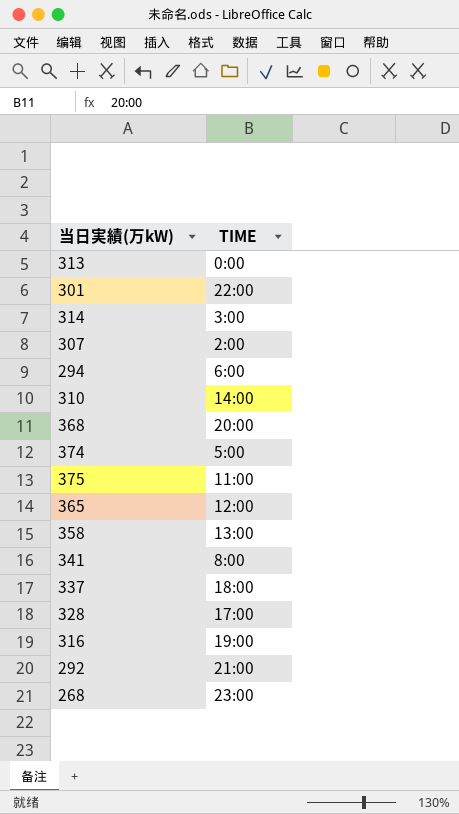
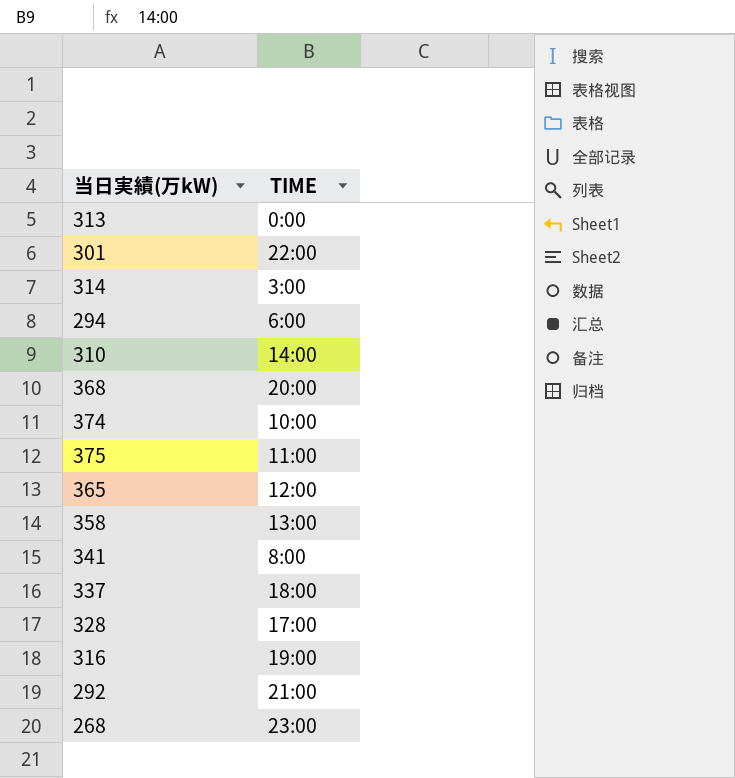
row 307: 2:00 -> none
374 | TIME: 5:00 -> 10:00

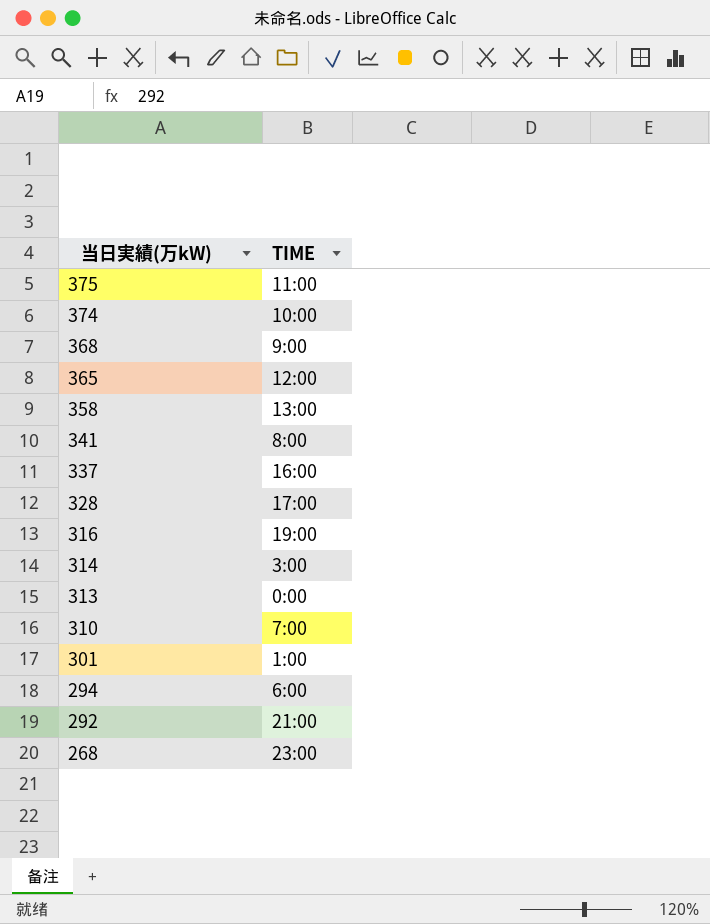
row order: none -> 当日実績(万kW) descending
368 | TIME: 20:00 -> 9:00
337 | TIME: 18:00 -> 16:00
310 | TIME: 14:00 -> 7:00
301 | TIME: 22:00 -> 1:00

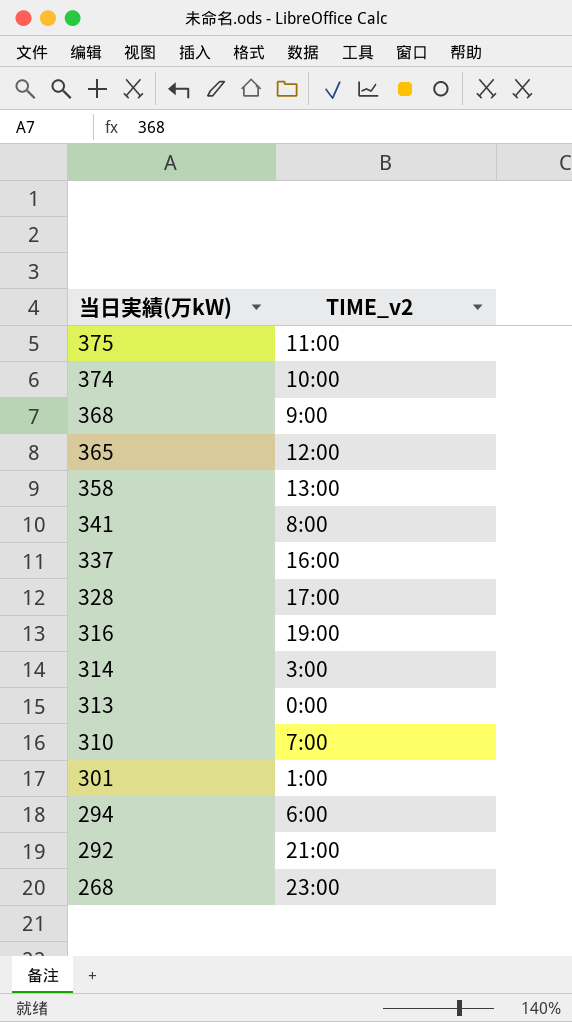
column name: TIME -> TIME_v2

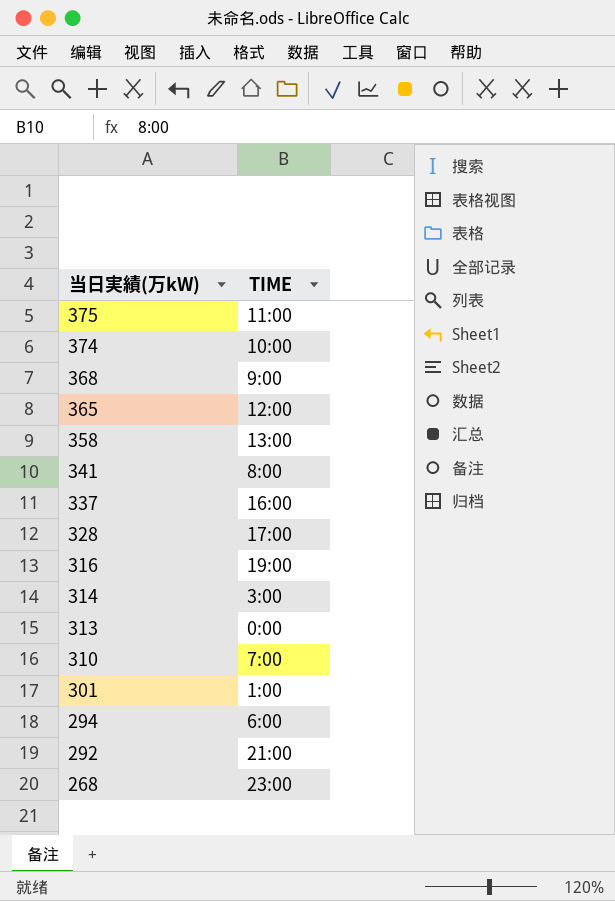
column name: TIME_v2 -> TIME

